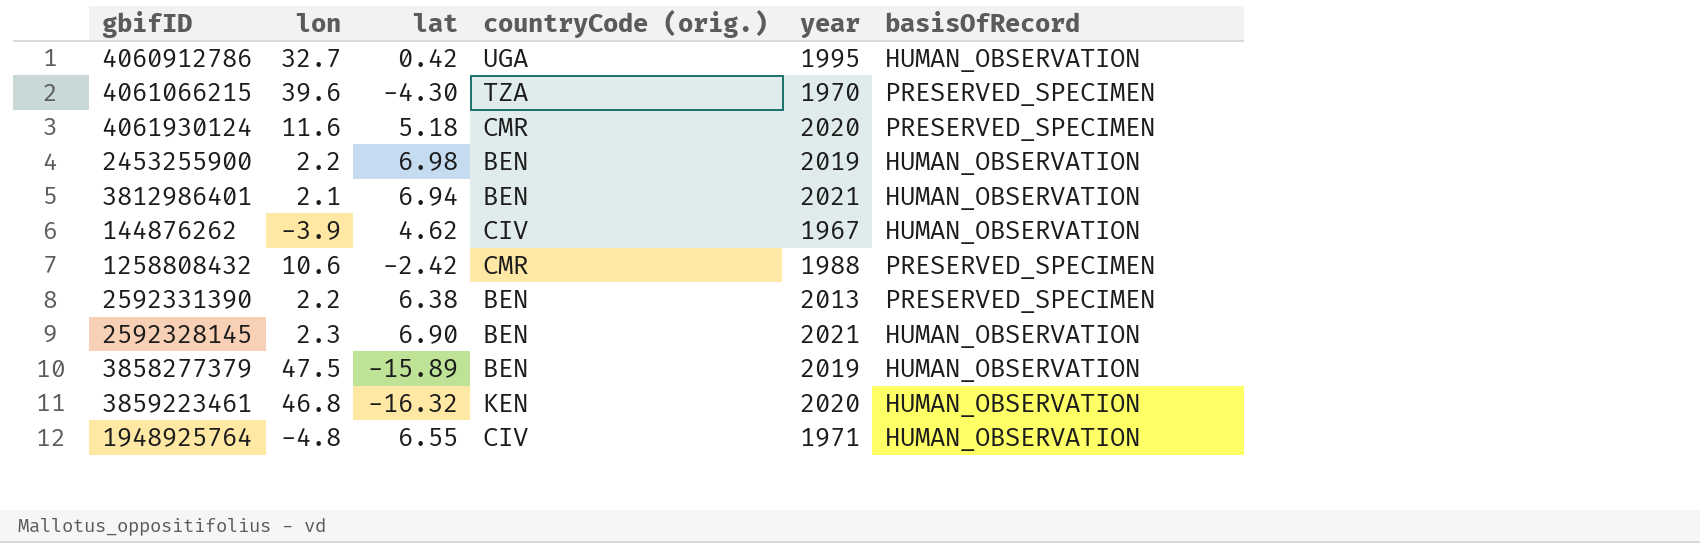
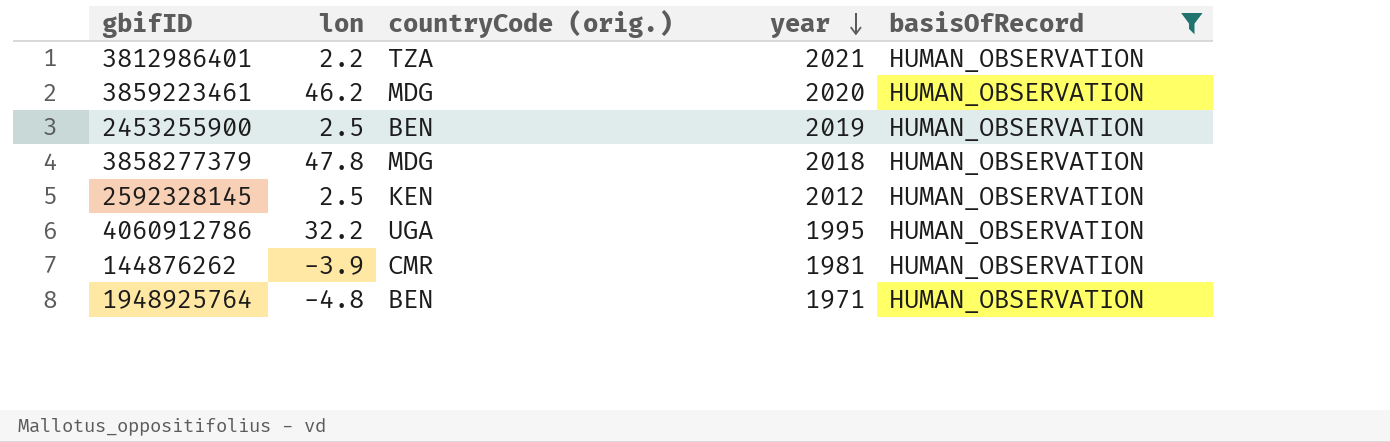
filter: none -> basisOfRecord = HUMAN_OBSERVATION
row order: none -> year descending
column lat | position: 3 -> none
3812986401 | lon: 2.1 -> 2.2
3812986401 | countryCode (orig.): BEN -> TZA
3859223461 | lon: 46.8 -> 46.2
3859223461 | countryCode (orig.): KEN -> MDG
2453255900 | lon: 2.2 -> 2.5
3858277379 | lon: 47.5 -> 47.8
3858277379 | countryCode (orig.): BEN -> MDG
3858277379 | year: 2019 -> 2018
2592328145 | lon: 2.3 -> 2.5
2592328145 | countryCode (orig.): BEN -> KEN
2592328145 | year: 2021 -> 2012
4060912786 | lon: 32.7 -> 32.2
144876262 | countryCode (orig.): CIV -> CMR
144876262 | year: 1967 -> 1981
1948925764 | countryCode (orig.): CIV -> BEN

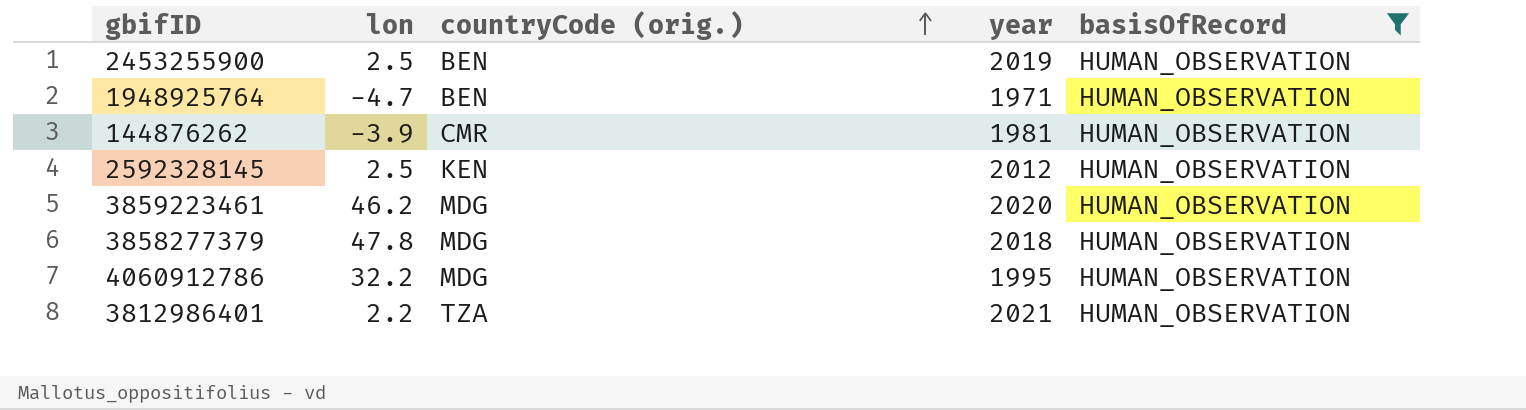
row order: year descending -> countryCode (orig.) ascending
1948925764 | lon: -4.8 -> -4.7
4060912786 | countryCode (orig.): UGA -> MDG

